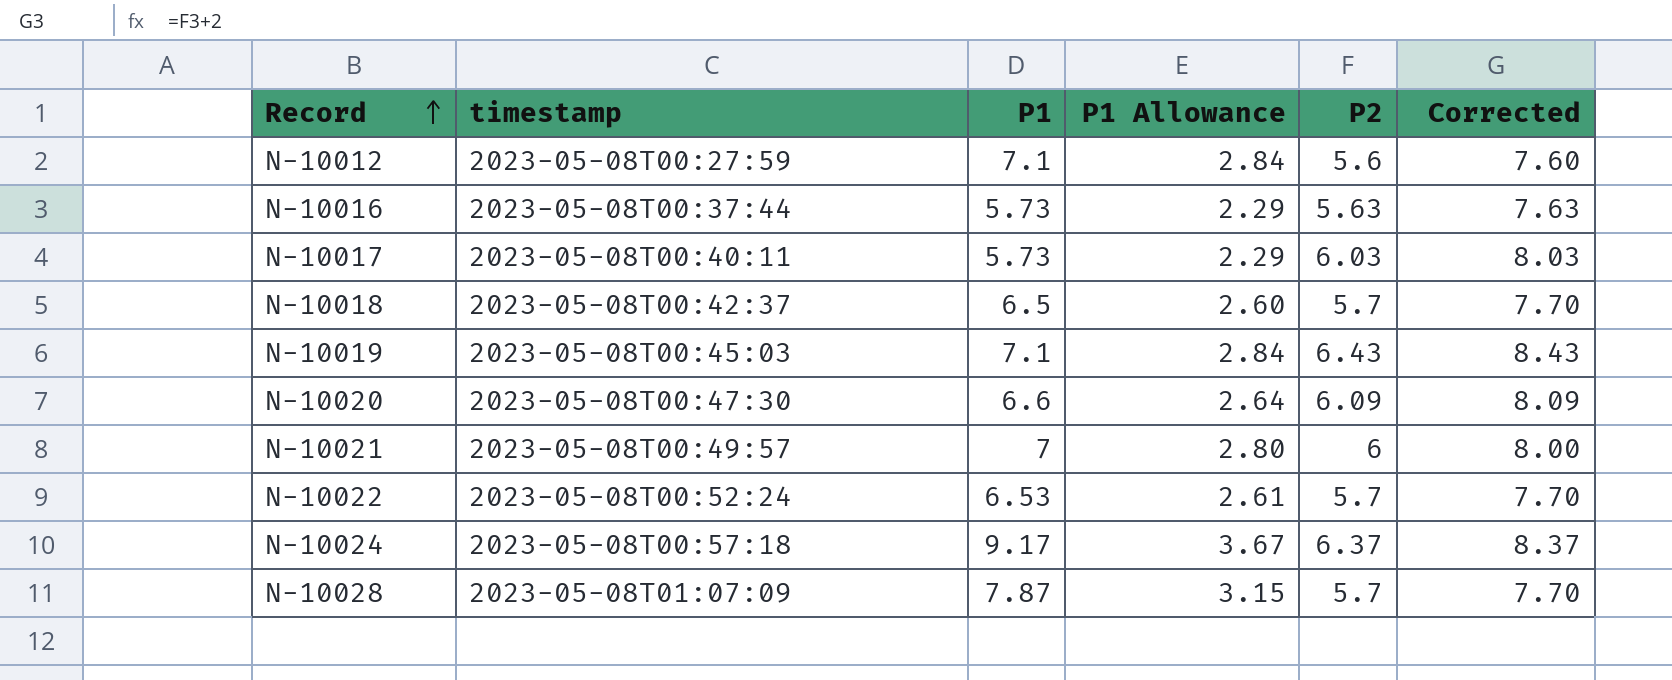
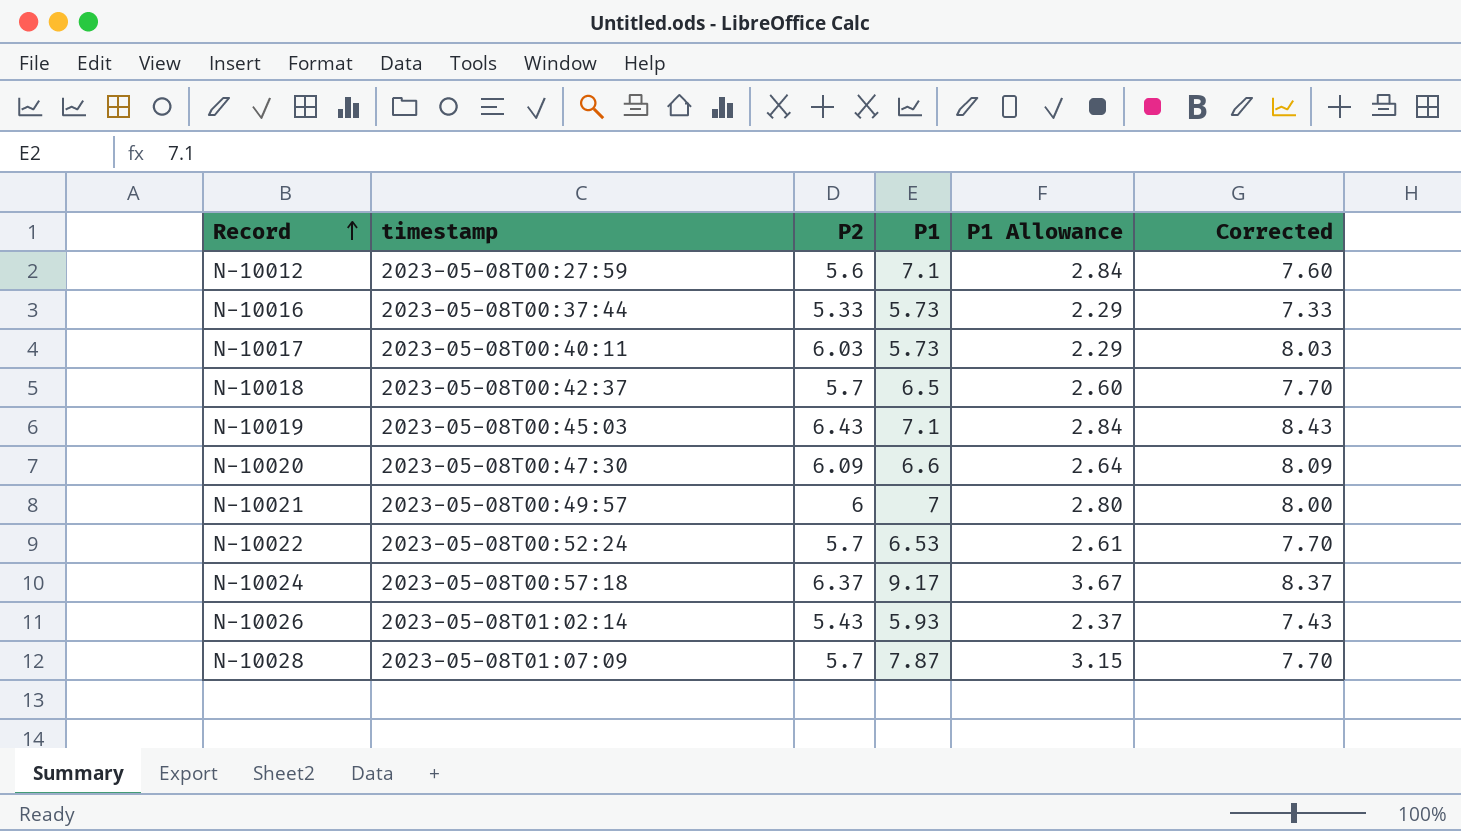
column P2 | position: 5 -> 3
N-10016 | P2: 5.63 -> 5.33
N-10016 | Corrected: 7.63 -> 7.33
row N-10026: none -> 2023-05-08T01:02:14 | 5.43 | 5.93 | 2.37 | 7.43

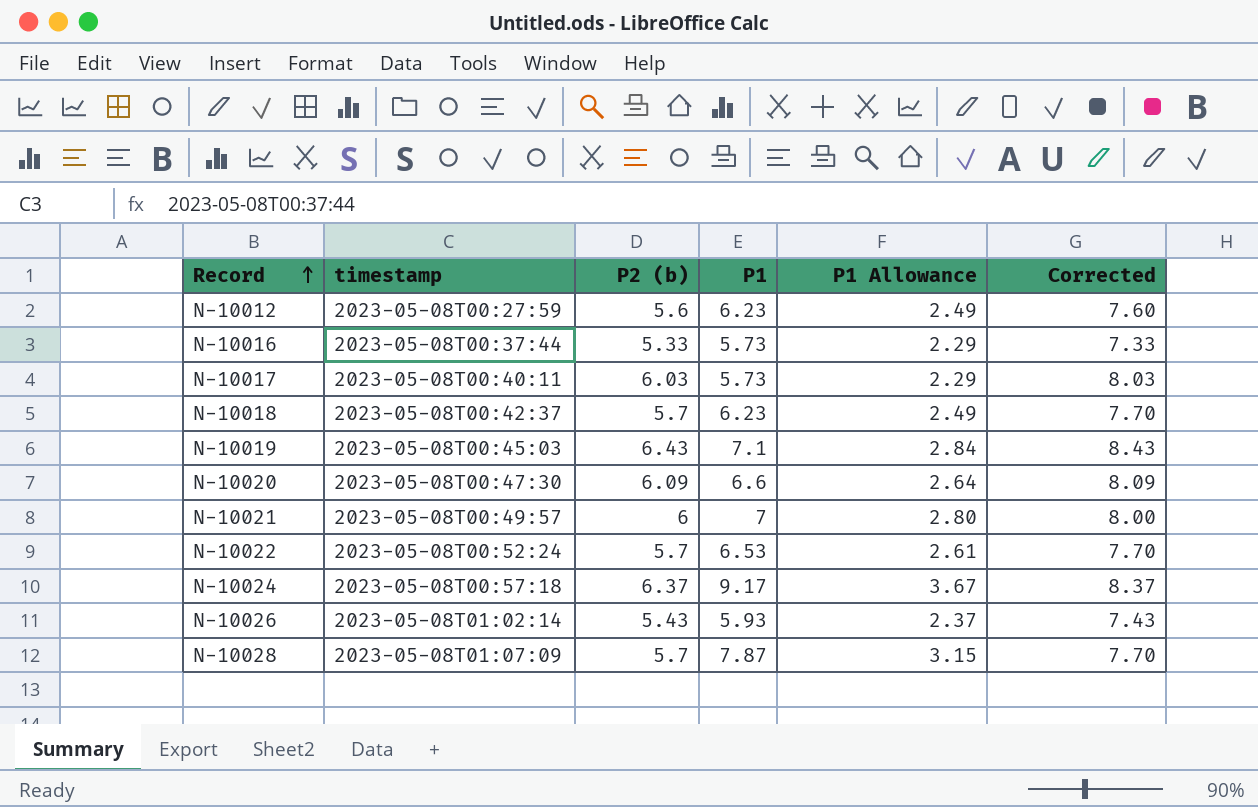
column name: P2 -> P2 (b)
N-10012 | P1: 7.1 -> 6.23
N-10012 | P1 Allowance: 2.84 -> 2.49
N-10018 | P1: 6.5 -> 6.23
N-10018 | P1 Allowance: 2.60 -> 2.49

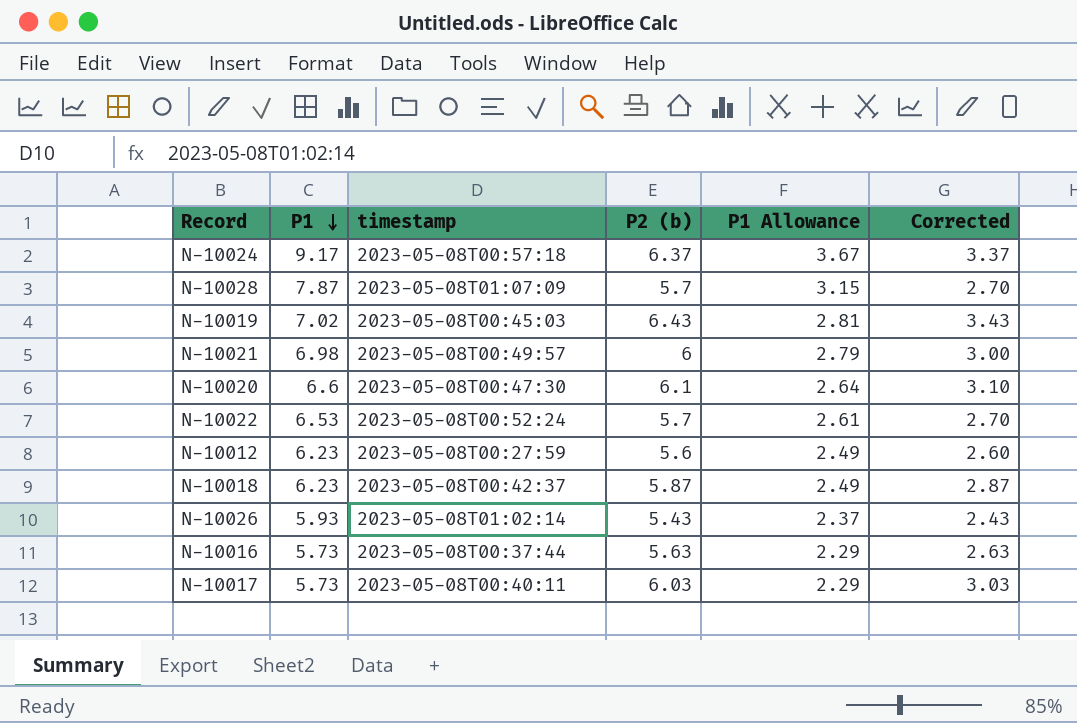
row order: Record ascending -> P1 descending
column P1 | position: 4 -> 2
column Corrected | formula: [P2 (b)] + 2 -> [P2 (b)] - 3
N-10019 | P1: 7.1 -> 7.02
N-10019 | P1 Allowance: 2.84 -> 2.81
N-10021 | P1: 7 -> 6.98
N-10021 | P1 Allowance: 2.80 -> 2.79
N-10020 | P2 (b): 6.09 -> 6.1
N-10018 | P2 (b): 5.7 -> 5.87
N-10016 | P2 (b): 5.33 -> 5.63

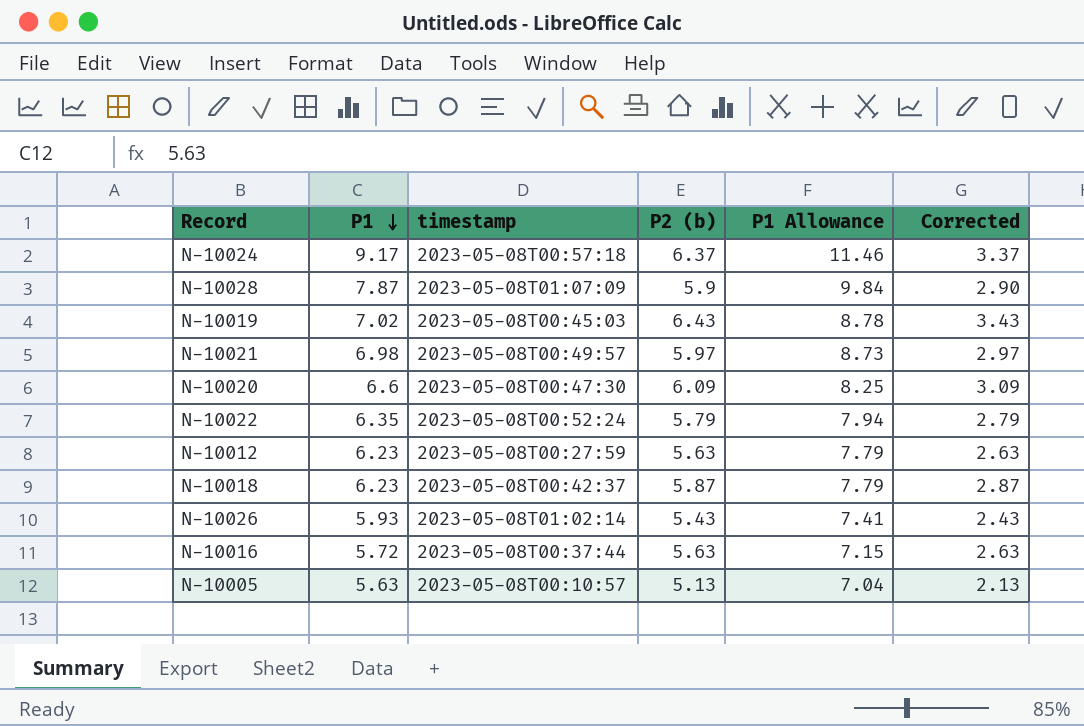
column P1 Allowance | formula: [P1] * 0.4 -> [P1] * 1.25
row N-10017: 5.73 | 2023-05-08T00:40:11 | 6.03 | 2.29 | 3.03 -> none
N-10028 | P2 (b): 5.7 -> 5.9
N-10028 | Corrected: 2.70 -> 2.90
N-10021 | P2 (b): 6 -> 5.97
N-10021 | Corrected: 3.00 -> 2.97
N-10020 | P2 (b): 6.1 -> 6.09
N-10020 | Corrected: 3.10 -> 3.09
N-10022 | P1: 6.53 -> 6.35
N-10022 | P2 (b): 5.7 -> 5.79
N-10022 | Corrected: 2.70 -> 2.79
N-10012 | P2 (b): 5.6 -> 5.63
N-10012 | Corrected: 2.60 -> 2.63
N-10016 | P1: 5.73 -> 5.72
row N-10005: none -> 5.63 | 2023-05-08T00:10:57 | 5.13 | 7.04 | 2.13

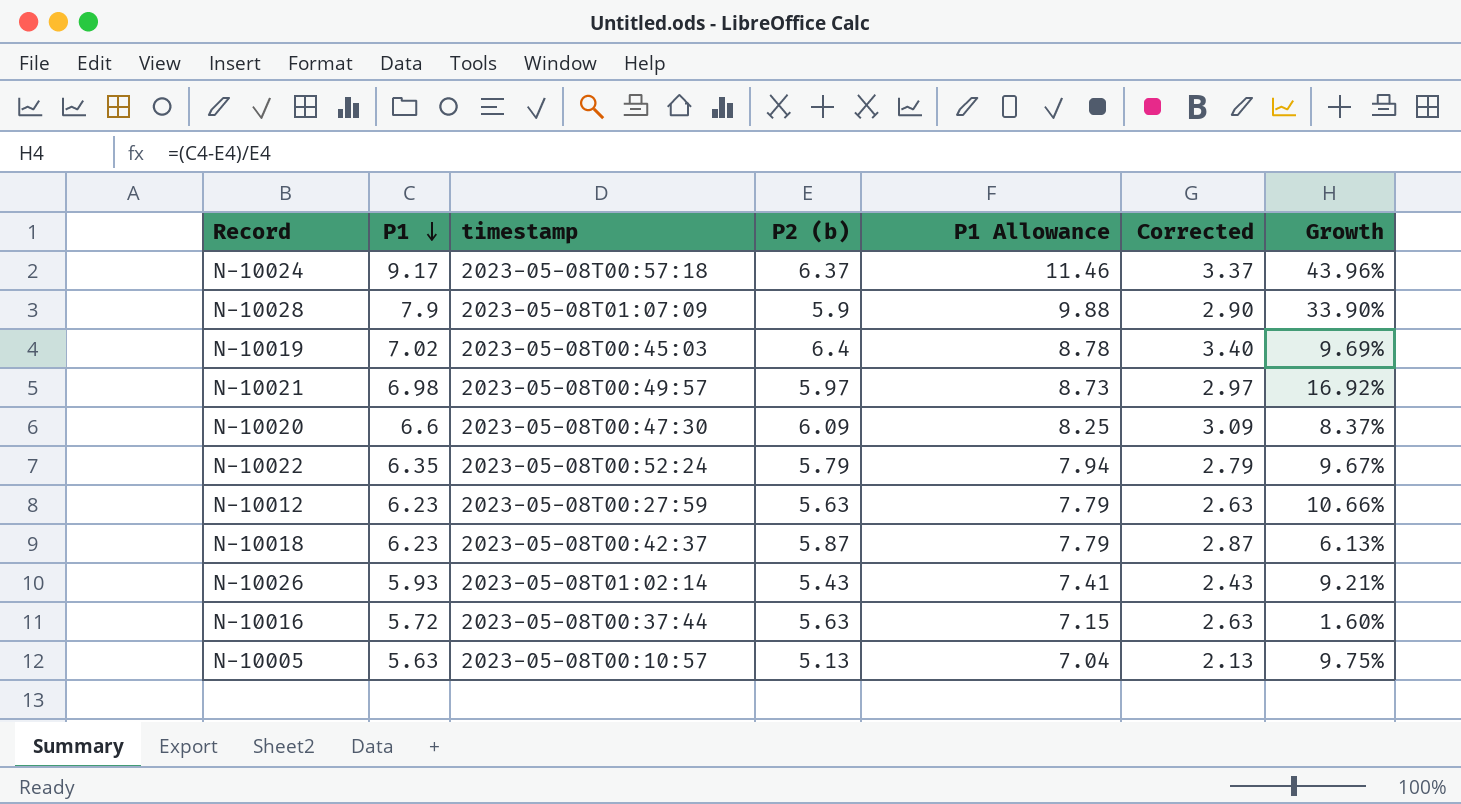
column Growth | formula: none -> ([P1] - [P2 (b)]) / [P2 (b)]
N-10028 | P1: 7.87 -> 7.9
N-10028 | P1 Allowance: 9.84 -> 9.88
N-10019 | P2 (b): 6.43 -> 6.4
N-10019 | Corrected: 3.43 -> 3.40

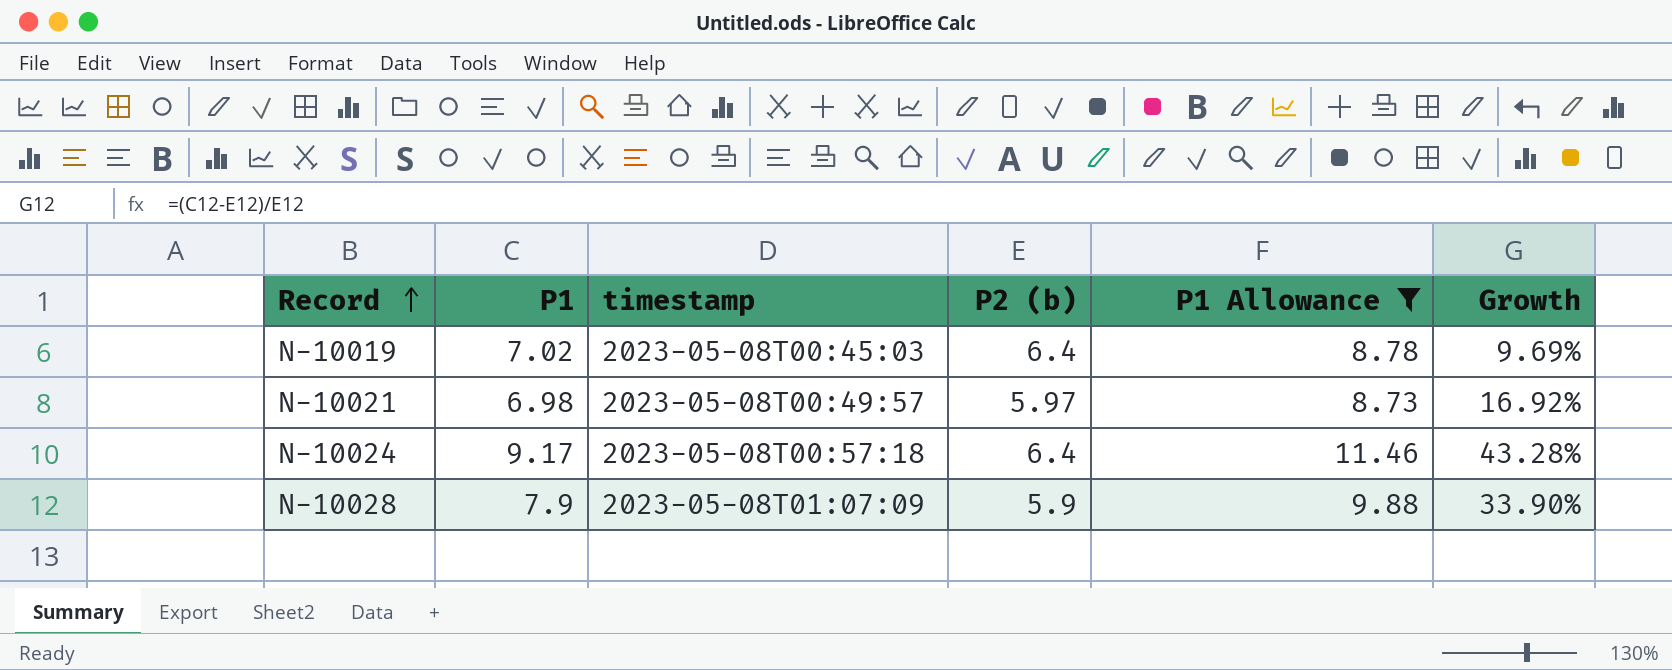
filter: none -> P1 Allowance >= 8.73
row order: P1 descending -> Record ascending
column Corrected | formula: [P2 (b)] - 3 -> none
N-10024 | P2 (b): 6.37 -> 6.4
N-10024 | Growth: 43.96% -> 43.28%

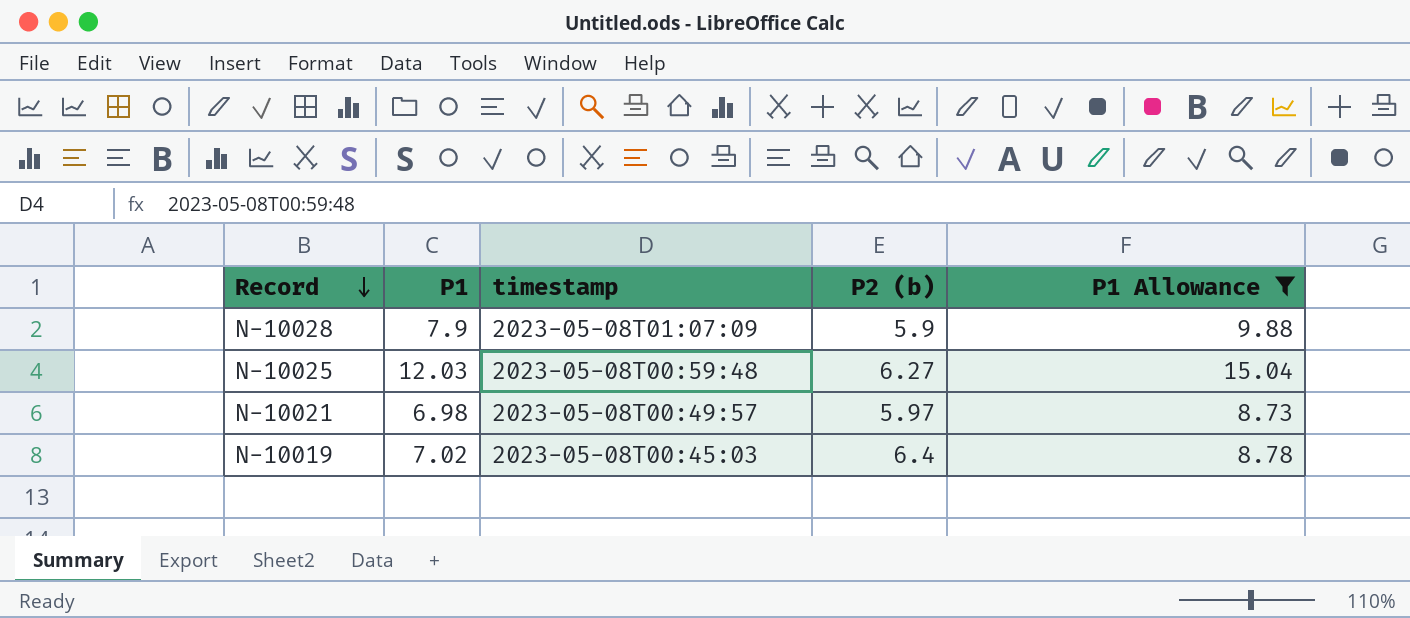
row order: Record ascending -> Record descending
column Growth | formula: ([P1] - [P2 (b)]) / [P2 (b)] -> none
row N-10024: 9.17 | 2023-05-08T00:57:18 | 6.4 | 11.46 | 43.28% -> none
row N-10025: none -> 12.03 | 2023-05-08T00:59:48 | 6.27 | 15.04

